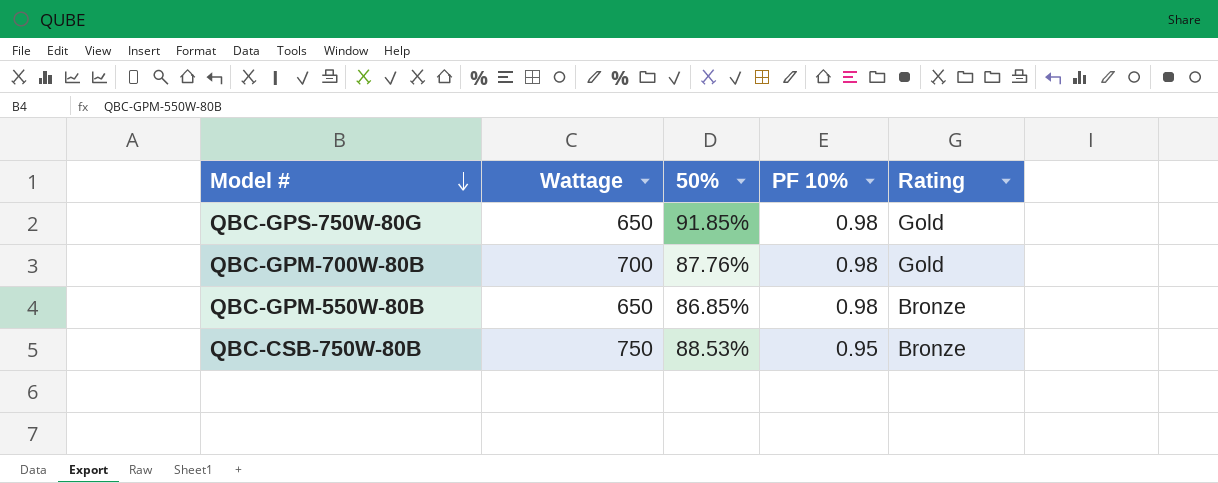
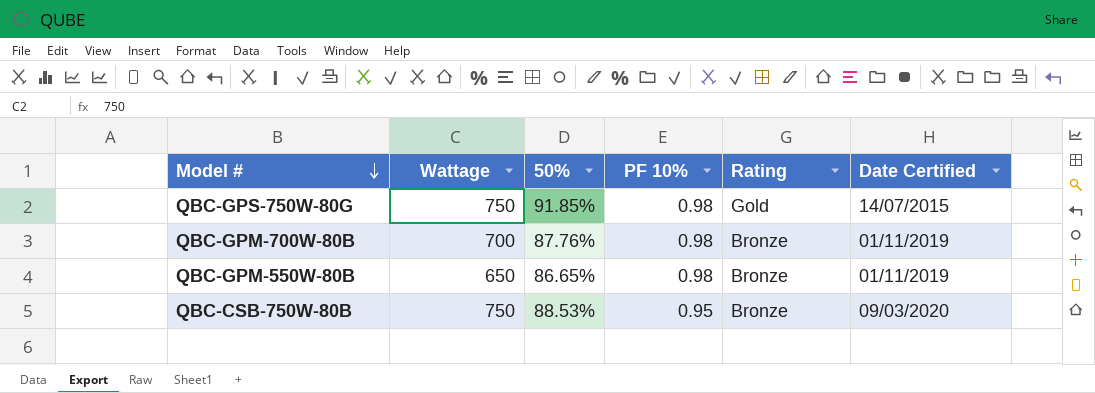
column Date Certified | position: none -> 6
QBC-GPS-750W-80G | Wattage: 650 -> 750
QBC-GPM-700W-80B | Rating: Gold -> Bronze
QBC-GPM-550W-80B | 50%: 86.85% -> 86.65%

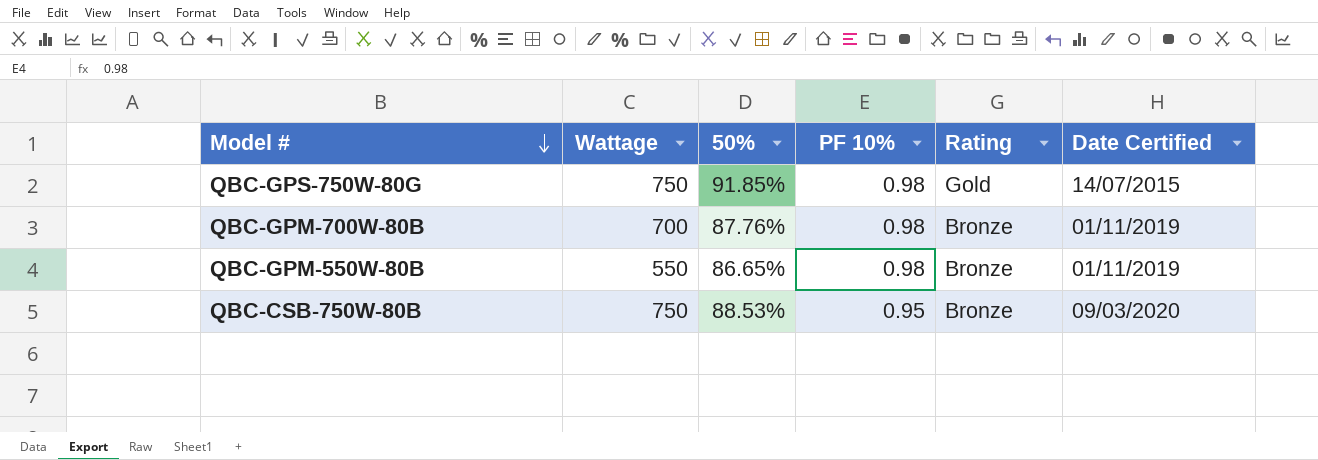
QBC-GPM-550W-80B | Wattage: 650 -> 550

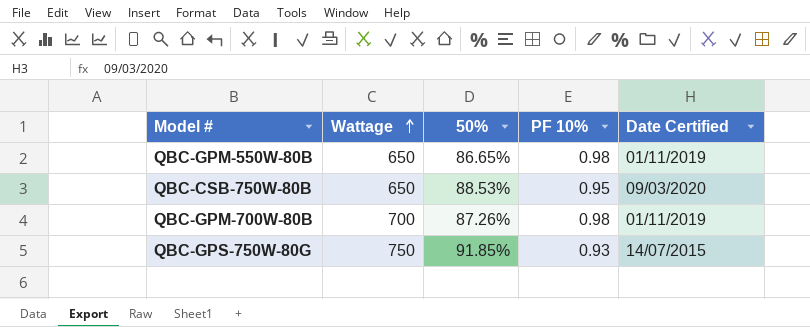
row order: Model # descending -> Wattage ascending
column Rating | position: 5 -> none
QBC-GPM-550W-80B | Wattage: 550 -> 650
QBC-CSB-750W-80B | Wattage: 750 -> 650
QBC-GPM-700W-80B | 50%: 87.76% -> 87.26%
QBC-GPS-750W-80G | PF 10%: 0.98 -> 0.93

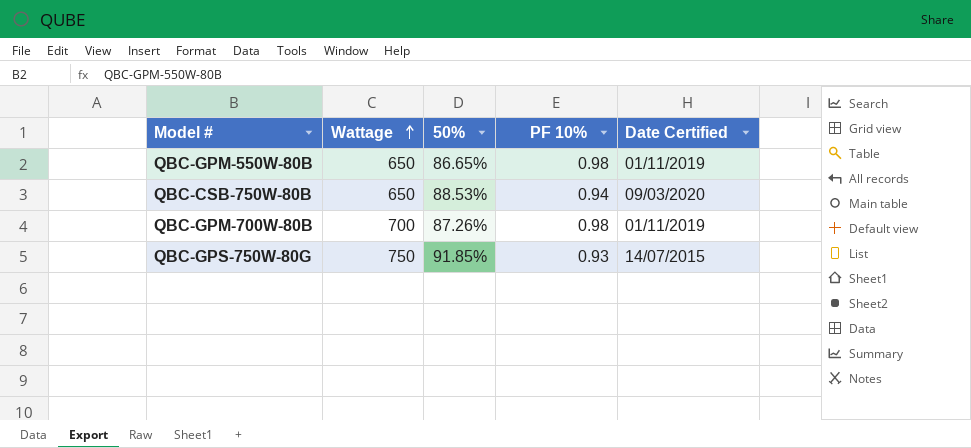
QBC-CSB-750W-80B | PF 10%: 0.95 -> 0.94

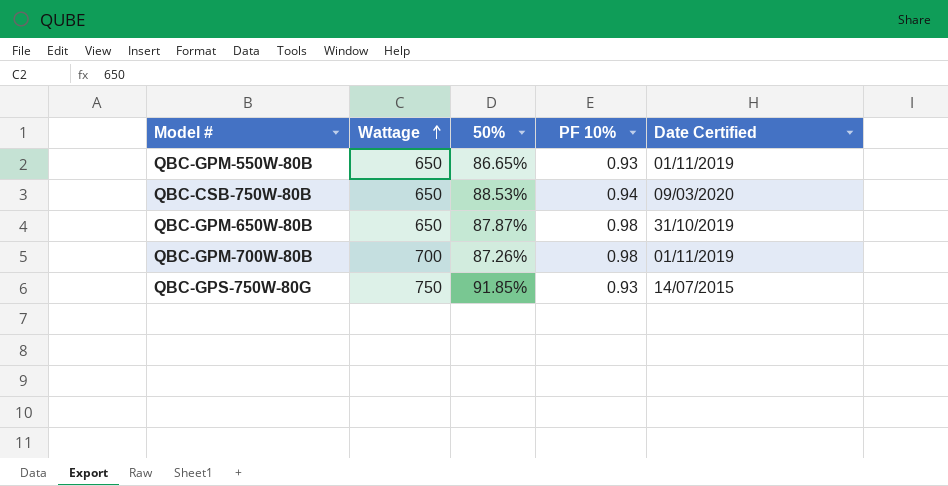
QBC-GPM-550W-80B | PF 10%: 0.98 -> 0.93
row QBC-GPM-650W-80B: none -> 650 | 87.87% | 0.98 | 31/10/2019

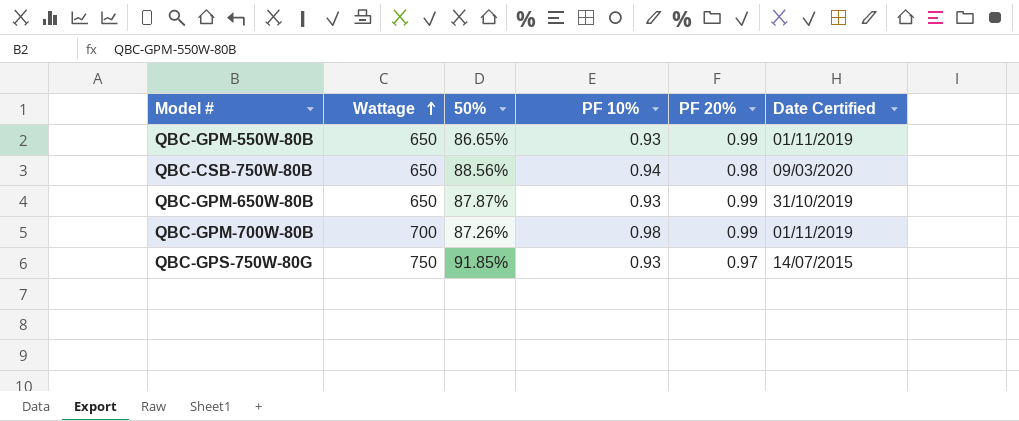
column PF 20% | position: none -> 5
QBC-CSB-750W-80B | 50%: 88.53% -> 88.56%
QBC-GPM-650W-80B | PF 10%: 0.98 -> 0.93

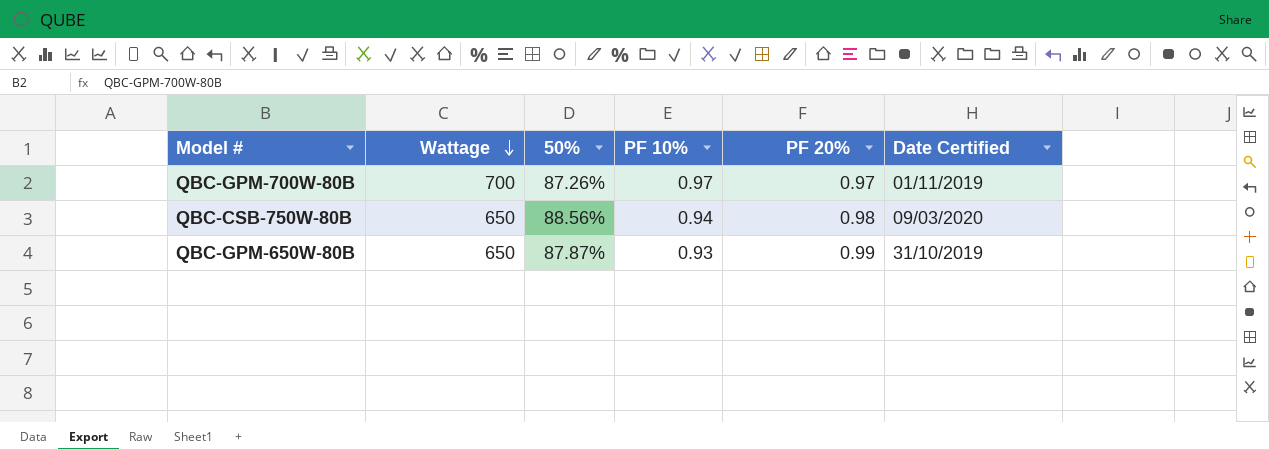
row order: Wattage ascending -> Wattage descending
row QBC-GPM-550W-80B: 650 | 86.65% | 0.93 | 0.99 | 01/11/2019 -> none
row QBC-GPS-750W-80G: 750 | 91.85% | 0.93 | 0.97 | 14/07/2015 -> none
QBC-GPM-700W-80B | PF 10%: 0.98 -> 0.97
QBC-GPM-700W-80B | PF 20%: 0.99 -> 0.97

